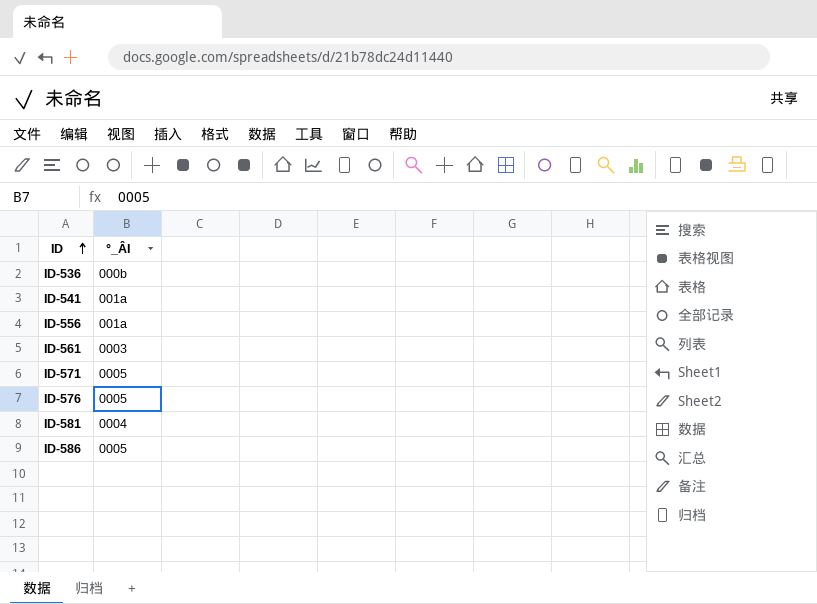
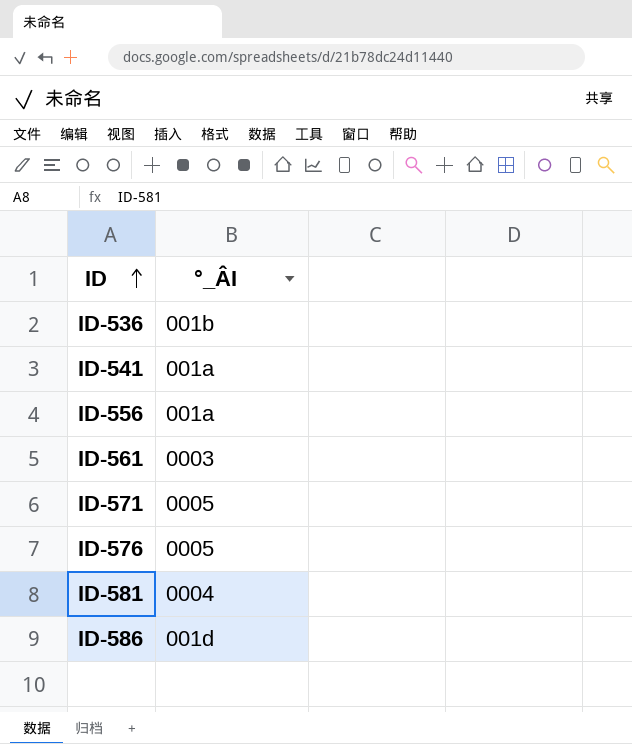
ID-536 | °_ÂI: 000b -> 001b
ID-586 | °_ÂI: 0005 -> 001d

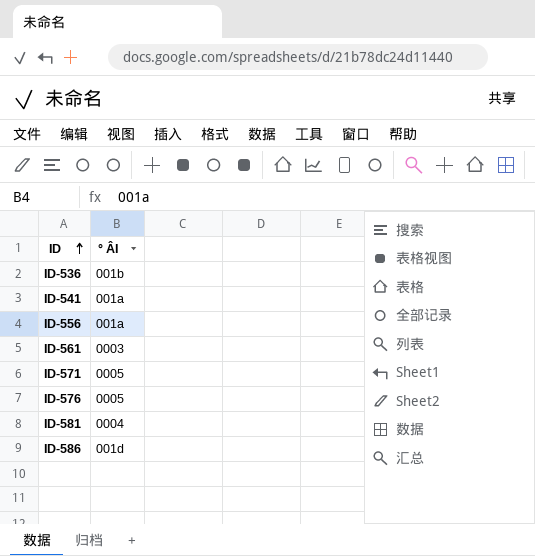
column name: °_ÂI -> ° ÂI

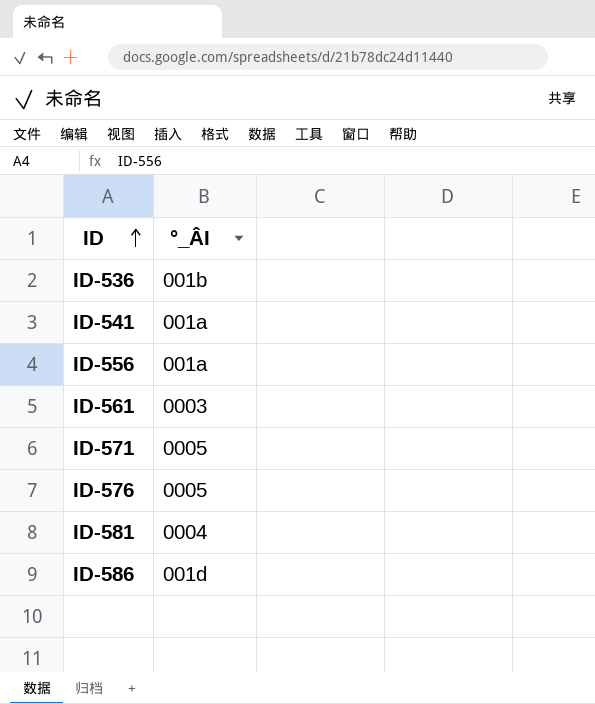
column name: ° ÂI -> °_ÂI

